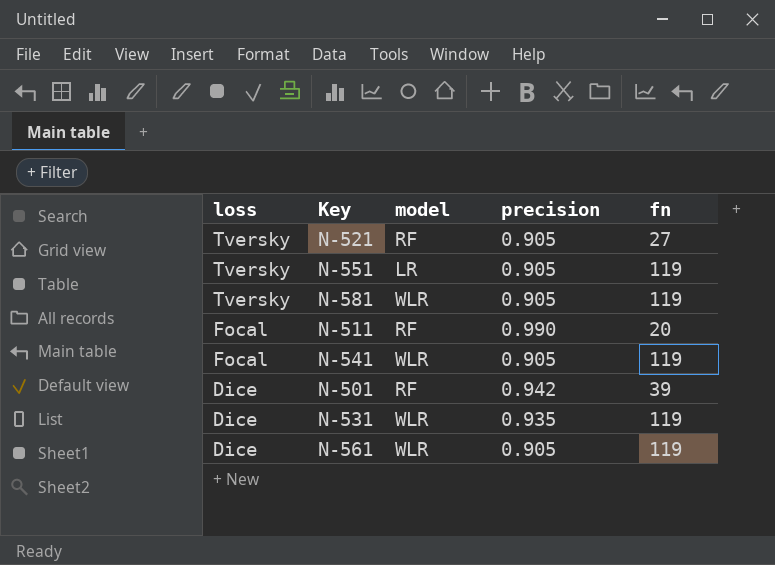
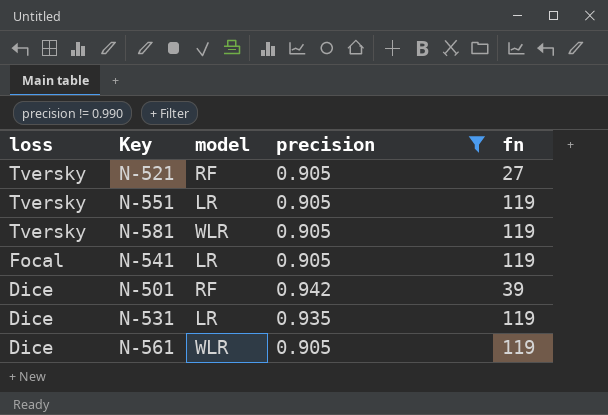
filter: none -> precision != 0.990
N-541 | model: WLR -> LR
N-531 | model: WLR -> LR

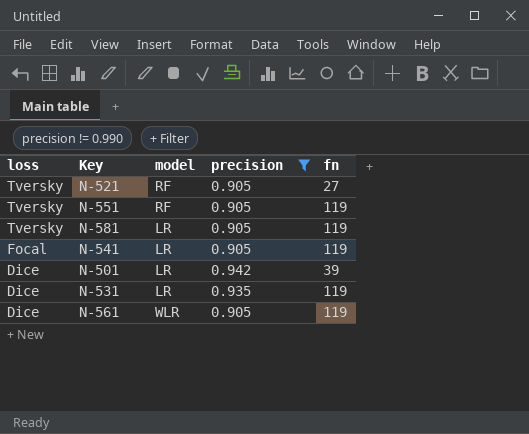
N-551 | model: LR -> RF
N-581 | model: WLR -> LR
N-501 | model: RF -> LR

